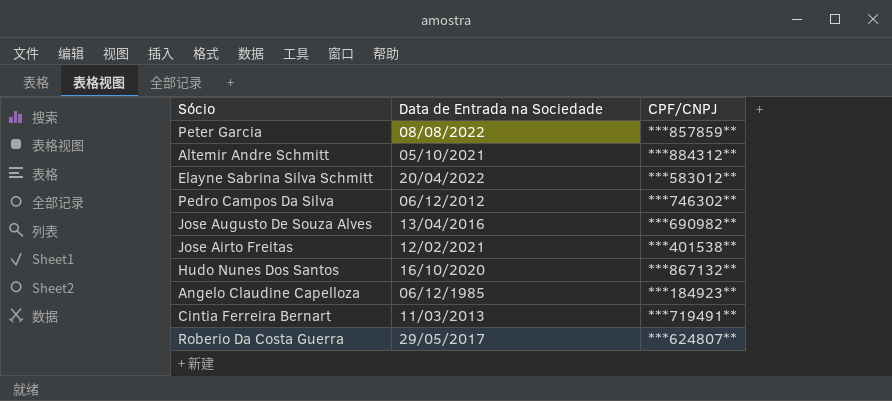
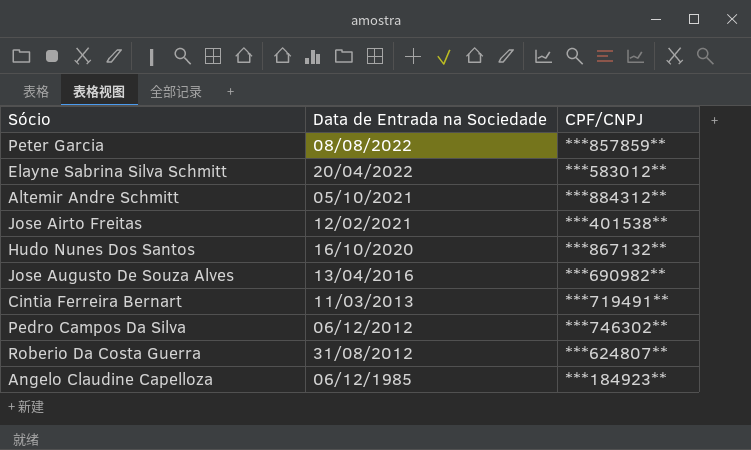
row order: none -> Data de Entrada na Sociedade descending
Roberio Da Costa Guerra | Data de Entrada na Sociedade: 29/05/2017 -> 31/08/2012

